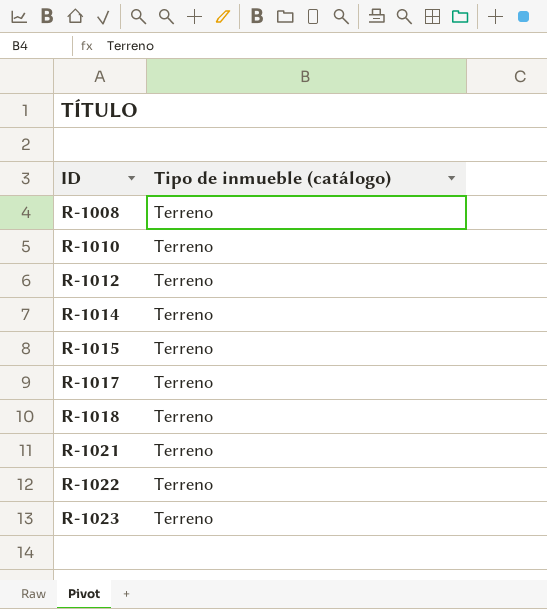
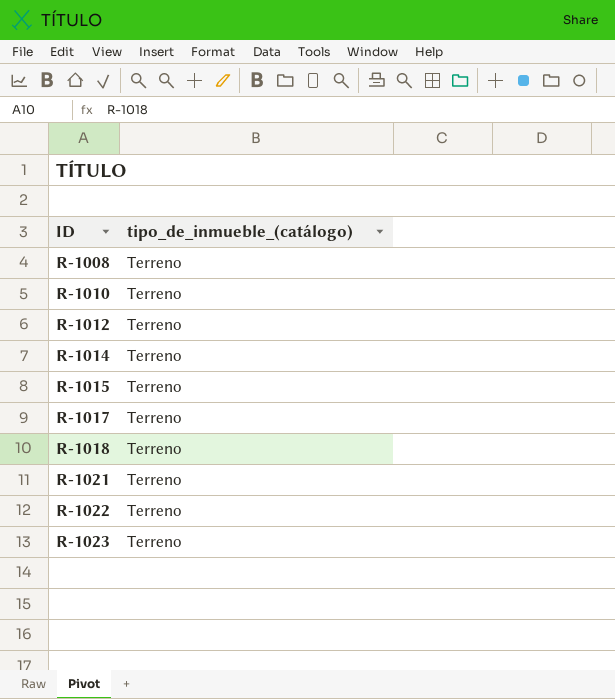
column name: Tipo de inmueble (catálogo) -> tipo_de_inmueble_(catálogo)

